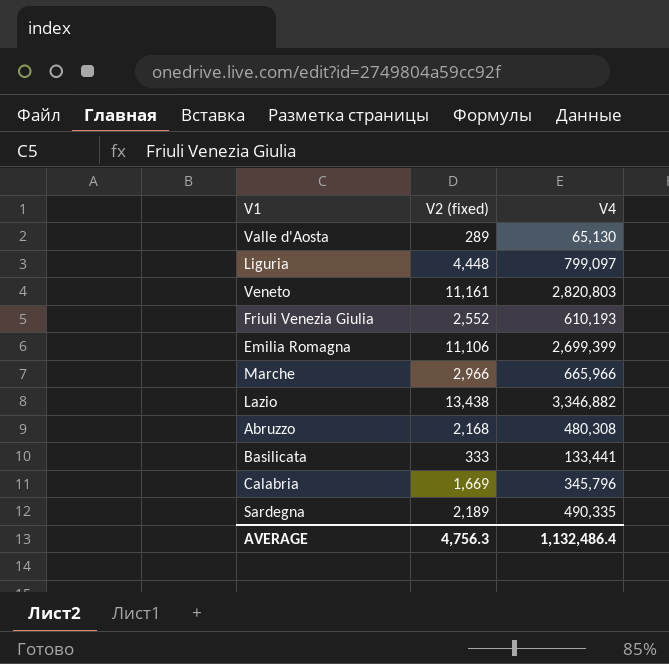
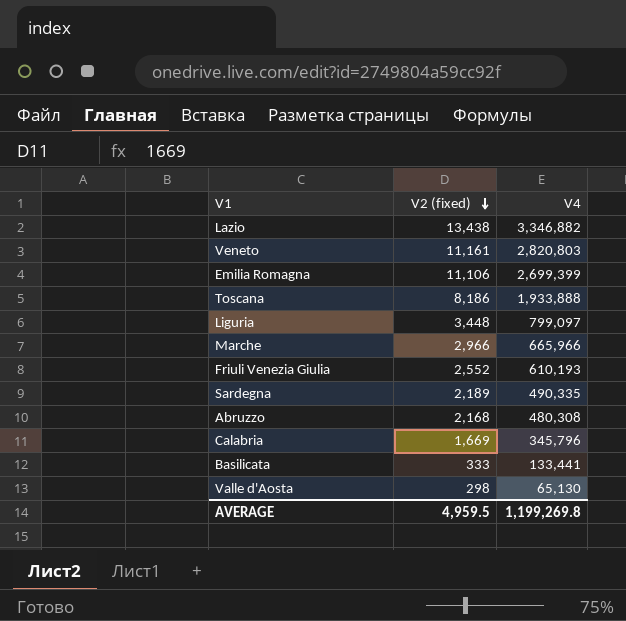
row order: none -> V2 (fixed) descending
row Toscana: none -> 8,186 | 1,933,888
Liguria | V2 (fixed): 4,448 -> 3,448
Valle d'Aosta | V2 (fixed): 289 -> 298
AVERAGE | V2 (fixed): 4,756.3 -> 4,959.5
AVERAGE | V4: 1,132,486.4 -> 1,199,269.8

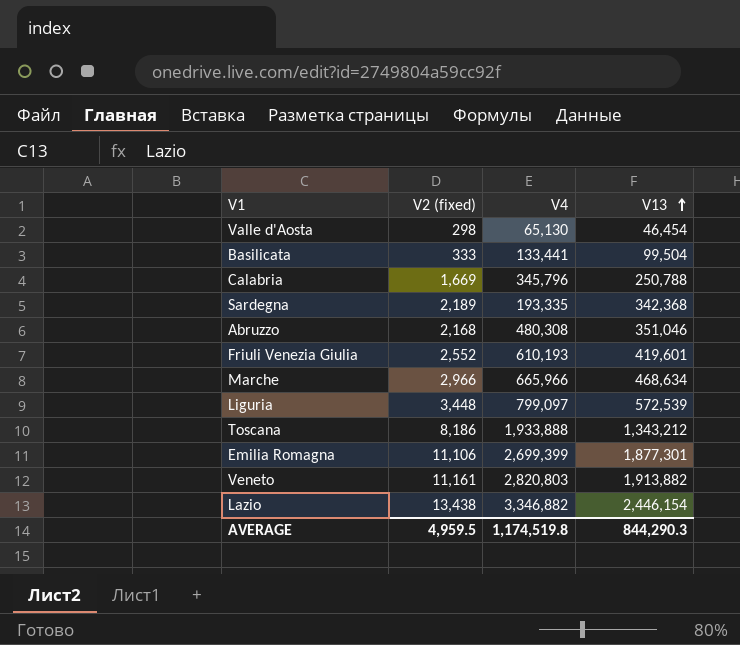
row order: V2 (fixed) descending -> V13 ascending
column V13 | position: none -> 4
Sardegna | V4: 490,335 -> 193,335
AVERAGE | V4: 1,199,269.8 -> 1,174,519.8

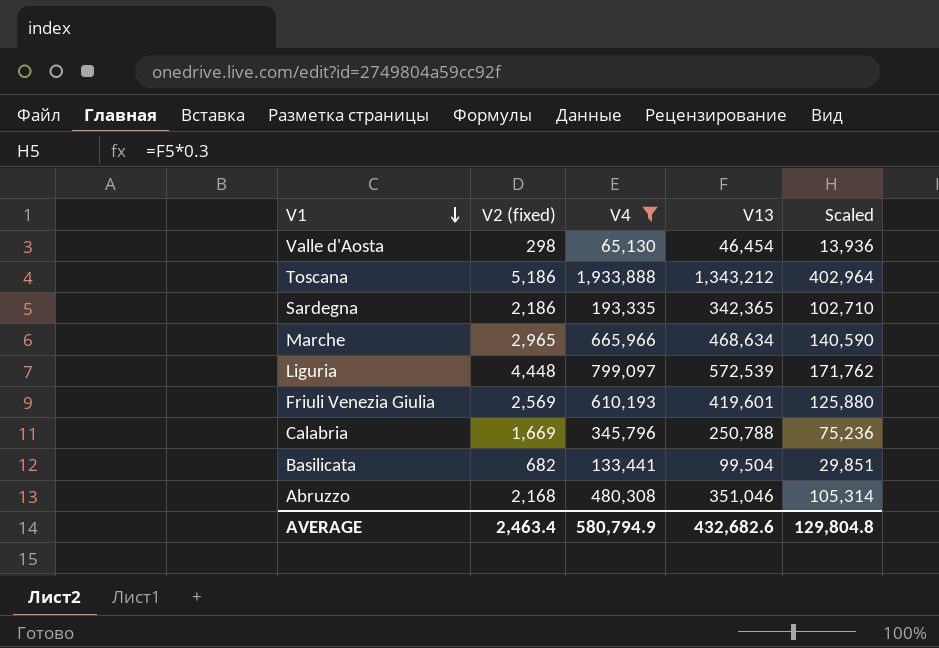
filter: none -> V4 <= 1,933,888
row order: V13 ascending -> V1 descending
column Scaled | formula: none -> [V13] * 0.3
Toscana | V2 (fixed): 8,186 -> 5,186
Sardegna | V2 (fixed): 2,189 -> 2,186
Sardegna | V13: 342,368 -> 342,365
Marche | V2 (fixed): 2,966 -> 2,965
Liguria | V2 (fixed): 3,448 -> 4,448
Friuli Venezia Giulia | V2 (fixed): 2,552 -> 2,569
Basilicata | V2 (fixed): 333 -> 682
AVERAGE | V2 (fixed): 4,959.5 -> 2,463.4
AVERAGE | V4: 1,174,519.8 -> 580,794.9
AVERAGE | V13: 844,290.3 -> 432,682.6

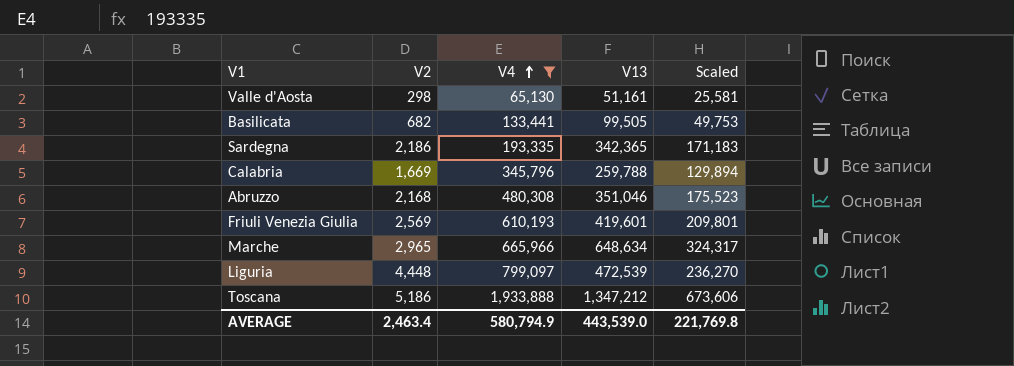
row order: V1 descending -> V4 ascending
column name: V2 (fixed) -> V2
column Scaled | formula: [V13] * 0.3 -> [V13] * 0.5
Valle d'Aosta | V13: 46,454 -> 51,161
Basilicata | V13: 99,504 -> 99,505
Calabria | V13: 250,788 -> 259,788
Marche | V13: 468,634 -> 648,634
Liguria | V13: 572,539 -> 472,539
Toscana | V13: 1,343,212 -> 1,347,212
AVERAGE | V13: 432,682.6 -> 443,539.0
AVERAGE | Scaled: 129,804.8 -> 221,769.8

